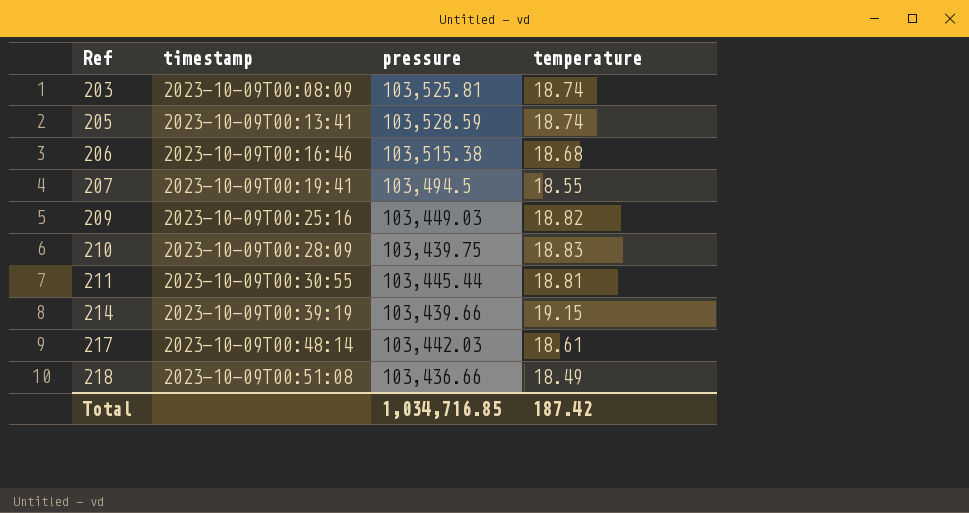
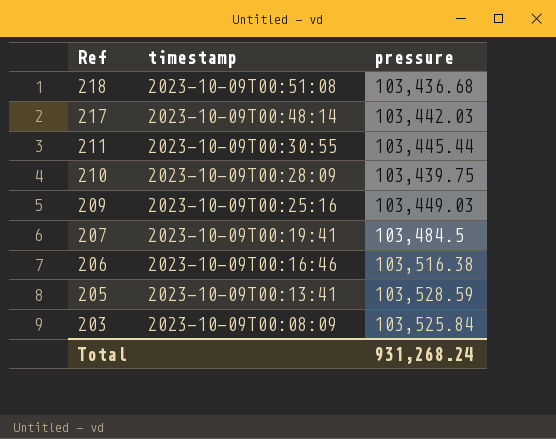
row order: Ref ascending -> Ref descending
column temperature | position: 4 -> none
row 214: 2023-10-09T00:39:19 | 103,439.66 | 19.15 -> none
218 | pressure: 103,436.66 -> 103,436.68
207 | pressure: 103,494.5 -> 103,484.5
206 | pressure: 103,515.38 -> 103,516.38
203 | pressure: 103,525.81 -> 103,525.84
Total | pressure: 1,034,716.85 -> 931,268.24

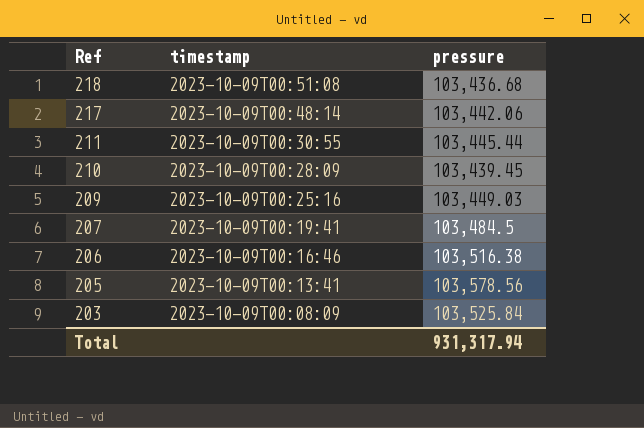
217 | pressure: 103,442.03 -> 103,442.06
210 | pressure: 103,439.75 -> 103,439.45
205 | pressure: 103,528.59 -> 103,578.56
Total | pressure: 931,268.24 -> 931,317.94

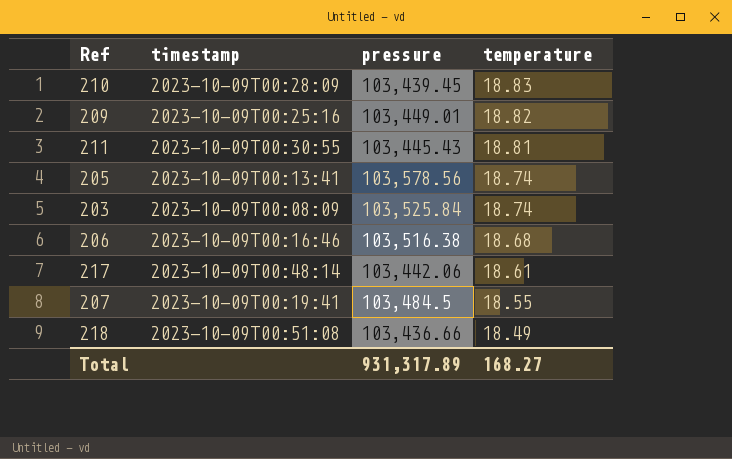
row order: Ref descending -> temperature descending
column temperature | position: none -> 4
209 | pressure: 103,449.03 -> 103,449.01
211 | pressure: 103,445.44 -> 103,445.43
218 | pressure: 103,436.68 -> 103,436.66
Total | pressure: 931,317.94 -> 931,317.89

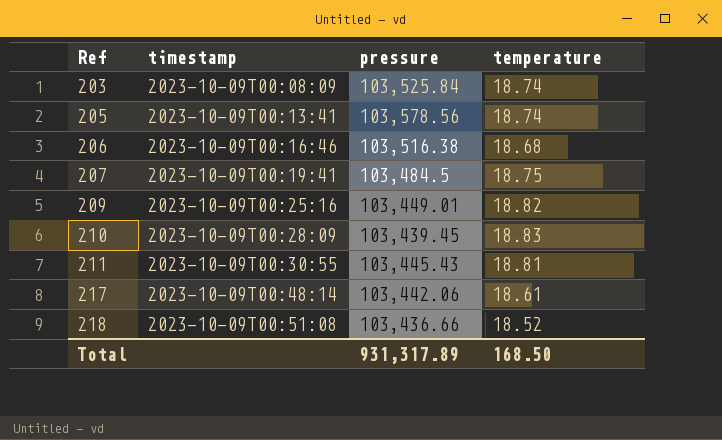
row order: temperature descending -> Ref ascending
207 | temperature: 18.55 -> 18.75
218 | temperature: 18.49 -> 18.52
Total | temperature: 168.27 -> 168.50

